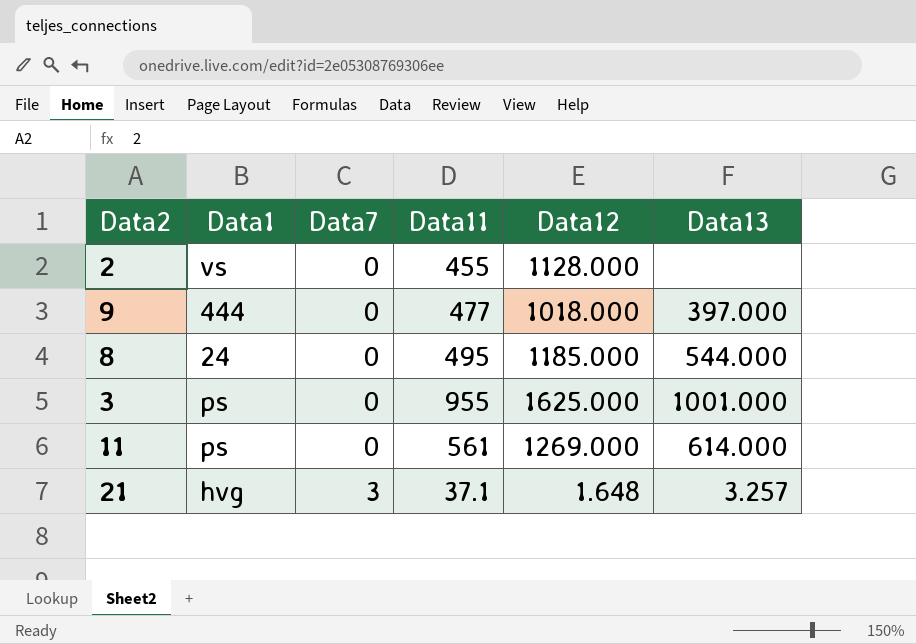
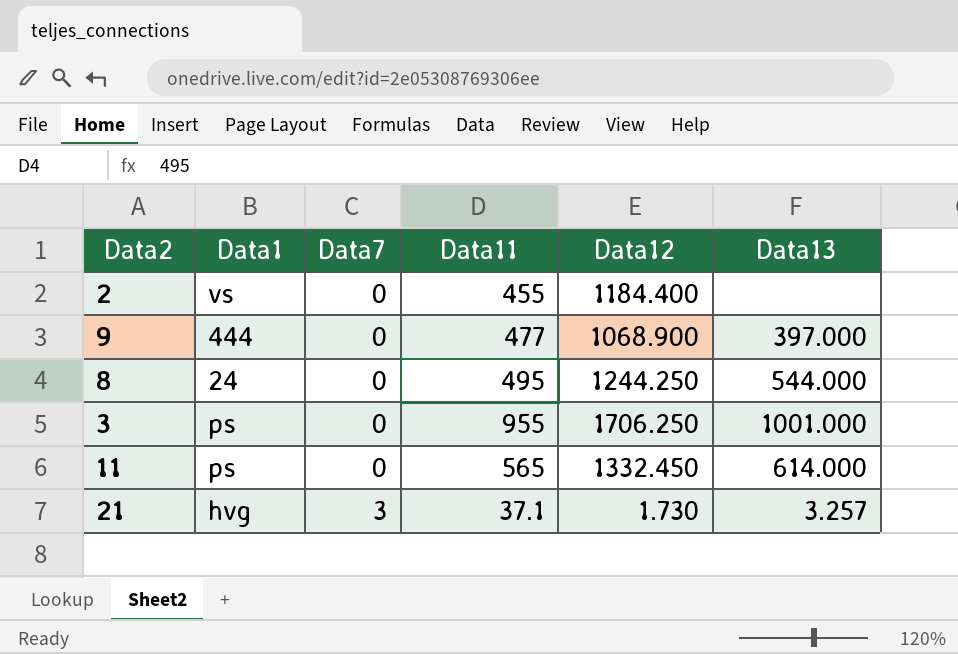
2 | Data12: 1128.000 -> 1184.400
9 | Data12: 1018.000 -> 1068.900
8 | Data12: 1185.000 -> 1244.250
3 | Data12: 1625.000 -> 1706.250
11 | Data11: 561 -> 565
11 | Data12: 1269.000 -> 1332.450
21 | Data12: 1.648 -> 1.730

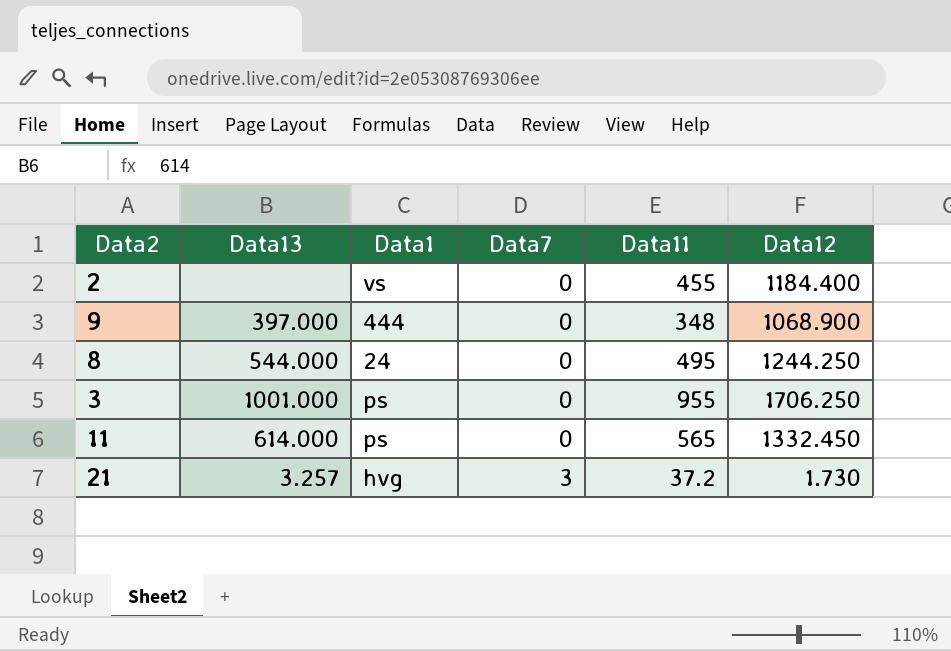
column Data13 | position: 6 -> 2
9 | Data11: 477 -> 348
21 | Data11: 37.1 -> 37.2

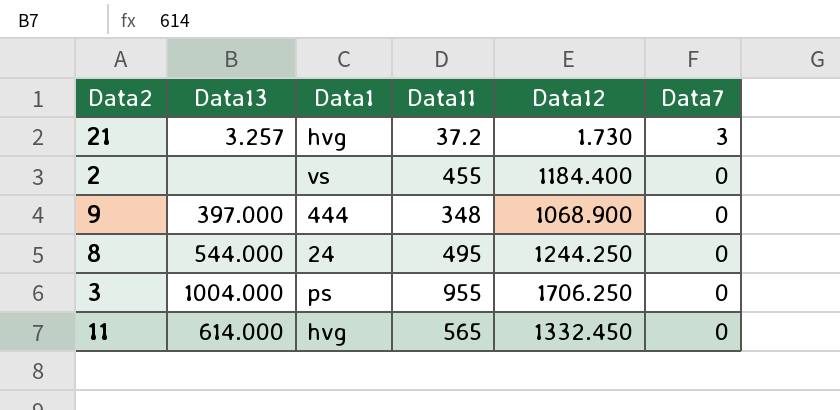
row order: Data7 ascending -> Data7 descending
column Data7 | position: 4 -> 6
3 | Data13: 1001.000 -> 1004.000
11 | Data1: ps -> hvg

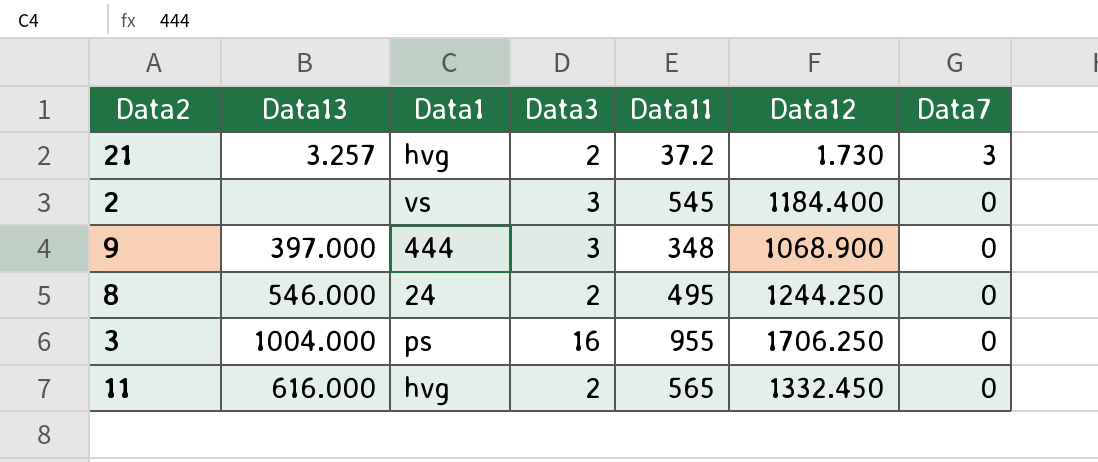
column Data3 | position: none -> 4
2 | Data11: 455 -> 545
8 | Data13: 544.000 -> 546.000
11 | Data13: 614.000 -> 616.000

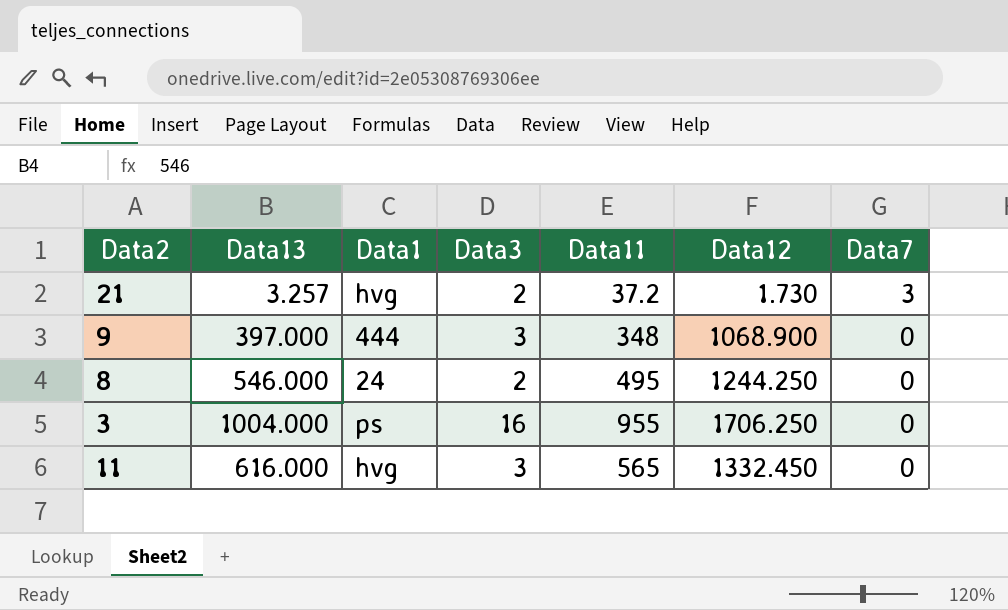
row 2: none | vs | 3 | 545 | 1184.400 | 0 -> none
11 | Data3: 2 -> 3

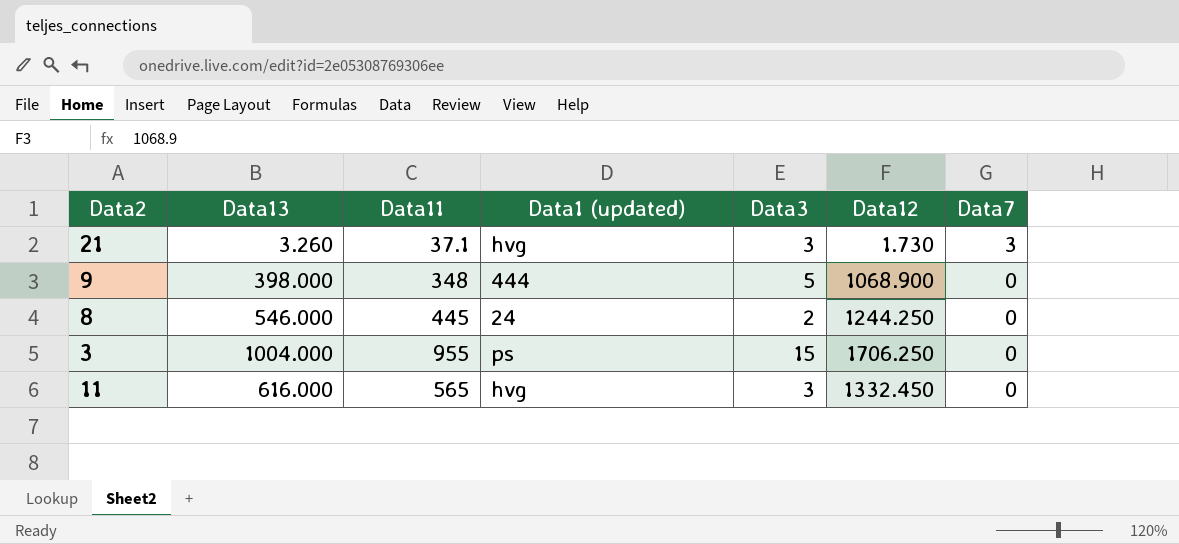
column Data11 | position: 5 -> 3
column name: Data1 -> Data1 (updated)
21 | Data13: 3.257 -> 3.260
21 | Data11: 37.2 -> 37.1
21 | Data3: 2 -> 3
9 | Data13: 397.000 -> 398.000
9 | Data3: 3 -> 5
8 | Data11: 495 -> 445
3 | Data3: 16 -> 15

